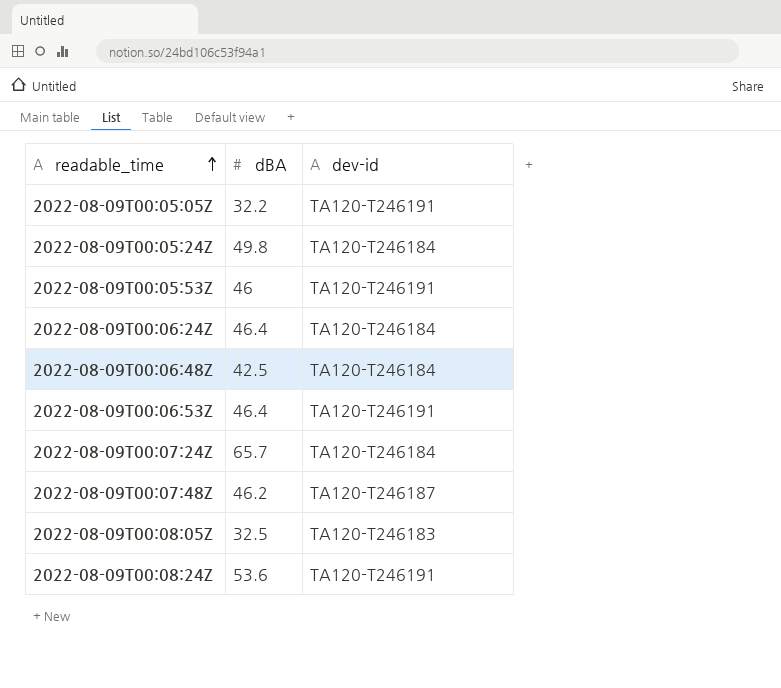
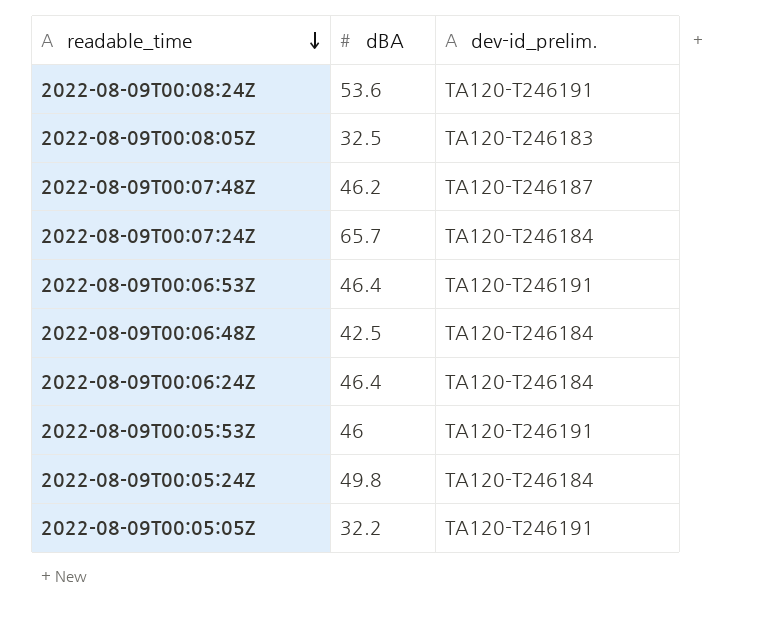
row order: readable_time ascending -> readable_time descending
column name: dev-id -> dev-id_prelim.

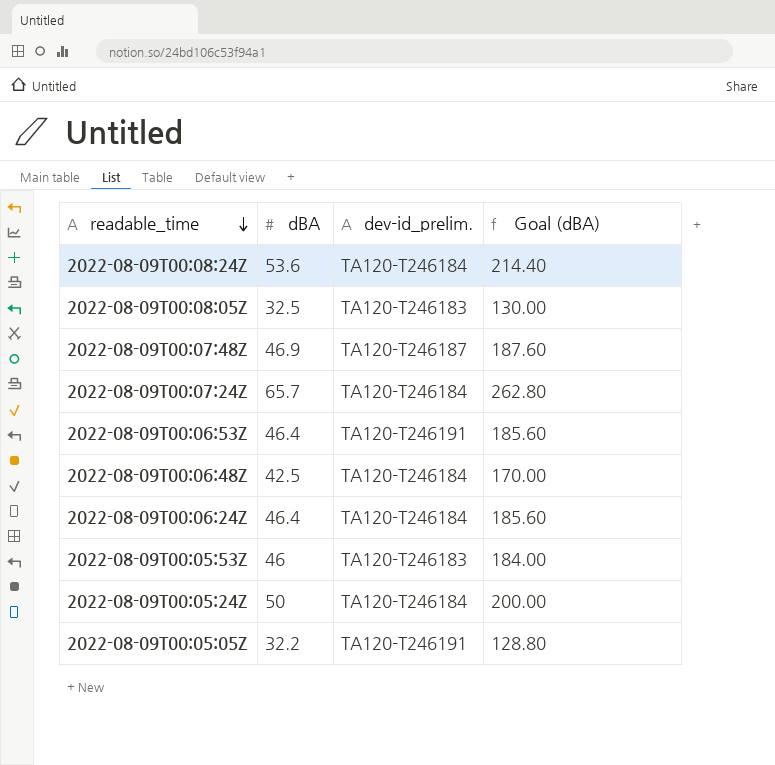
column Goal (dBA) | formula: none -> [dBA] * 4
2022-08-09T00:08:24Z | dev-id_prelim.: TA120-T246191 -> TA120-T246184
2022-08-09T00:07:48Z | dBA: 46.2 -> 46.9
2022-08-09T00:05:53Z | dev-id_prelim.: TA120-T246191 -> TA120-T246183
2022-08-09T00:05:24Z | dBA: 49.8 -> 50

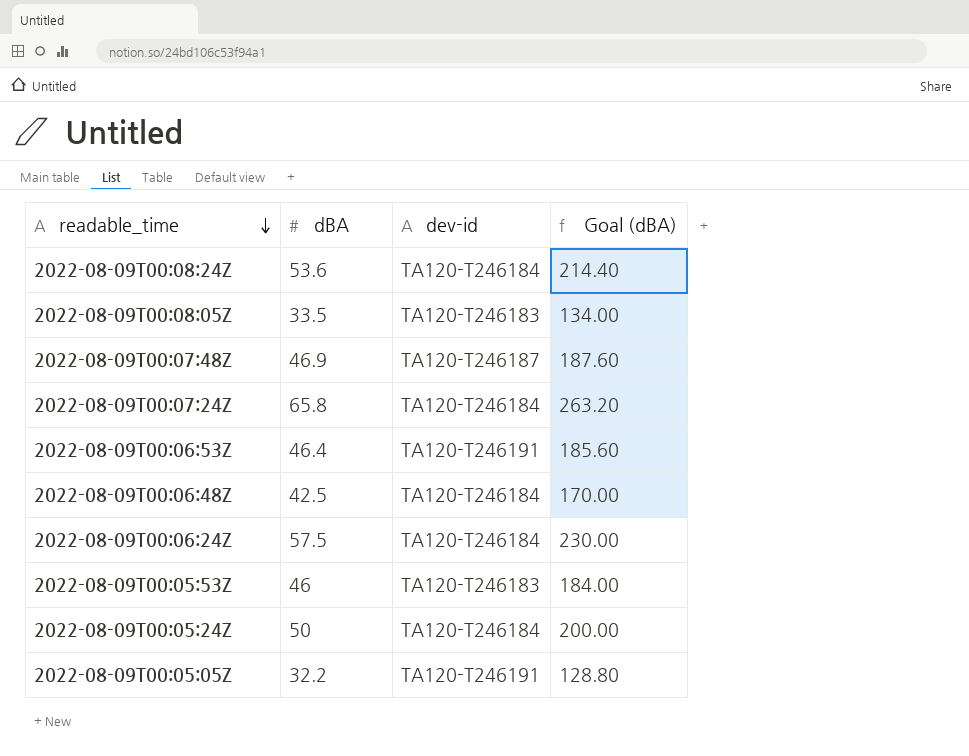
column name: dev-id_prelim. -> dev-id
2022-08-09T00:08:05Z | dBA: 32.5 -> 33.5
2022-08-09T00:08:05Z | Goal (dBA): 130.00 -> 134.00
2022-08-09T00:07:24Z | dBA: 65.7 -> 65.8
2022-08-09T00:07:24Z | Goal (dBA): 262.80 -> 263.20
2022-08-09T00:06:24Z | dBA: 46.4 -> 57.5
2022-08-09T00:06:24Z | Goal (dBA): 185.60 -> 230.00

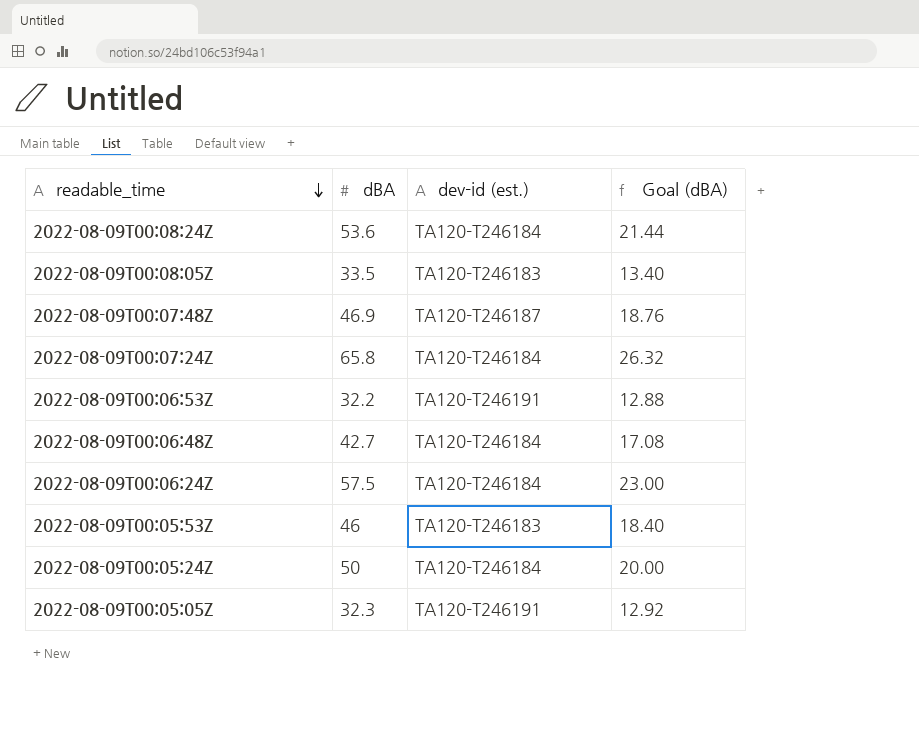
column name: dev-id -> dev-id (est.)
column Goal (dBA) | formula: [dBA] * 4 -> [dBA] * 0.4
2022-08-09T00:06:53Z | dBA: 46.4 -> 32.2
2022-08-09T00:06:48Z | dBA: 42.5 -> 42.7
2022-08-09T00:05:05Z | dBA: 32.2 -> 32.3

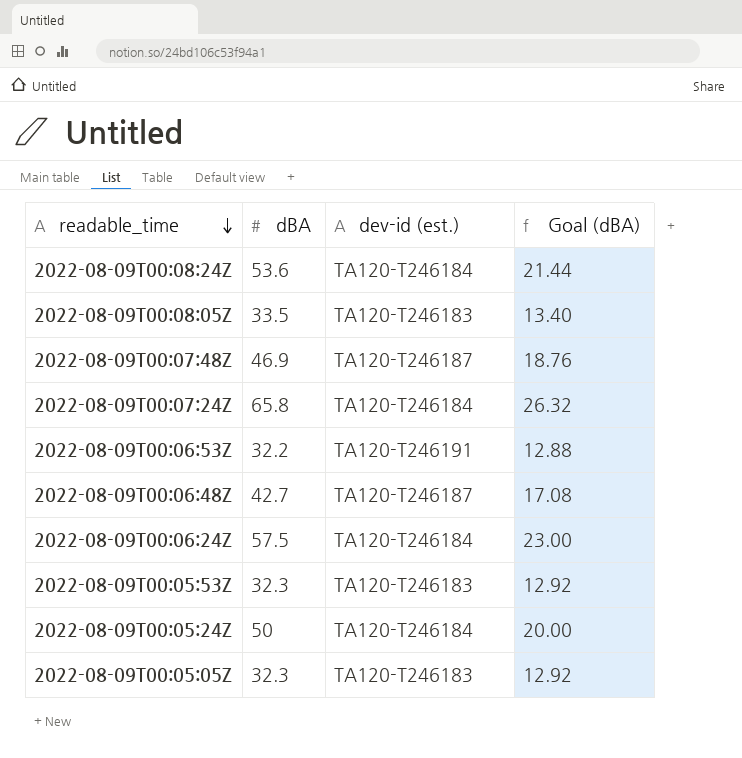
2022-08-09T00:06:48Z | dev-id (est.): TA120-T246184 -> TA120-T246187
2022-08-09T00:05:53Z | dBA: 46 -> 32.3
2022-08-09T00:05:53Z | Goal (dBA): 18.40 -> 12.92
2022-08-09T00:05:05Z | dev-id (est.): TA120-T246191 -> TA120-T246183

